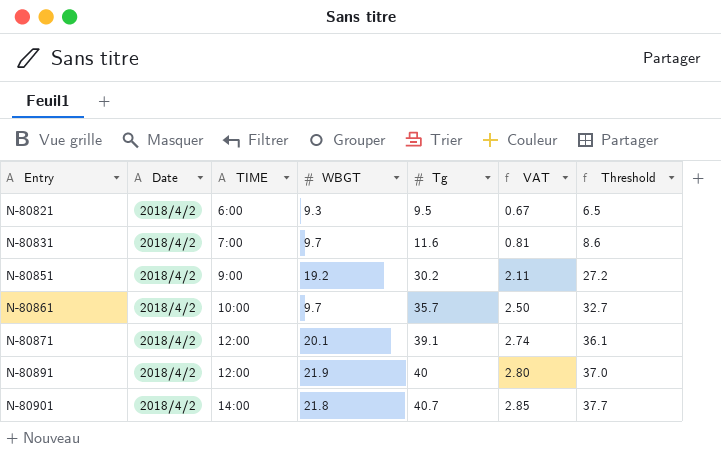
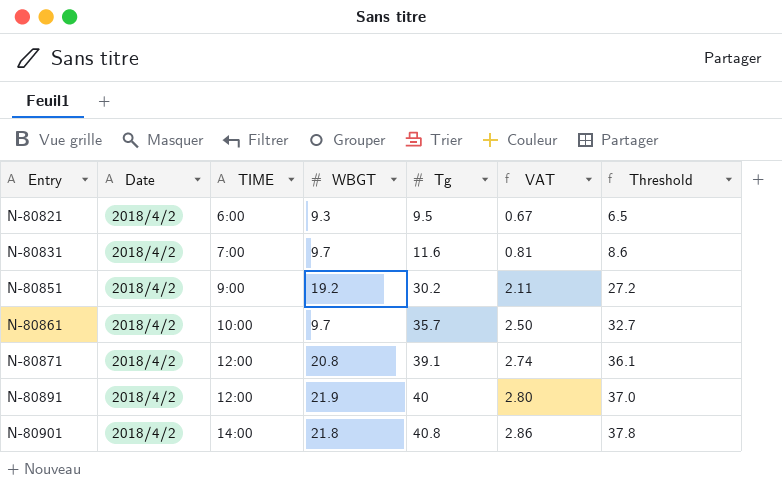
N-80871 | WBGT: 20.1 -> 20.8
N-80901 | Tg: 40.7 -> 40.8
N-80901 | VAT: 2.85 -> 2.86
N-80901 | Threshold: 37.7 -> 37.8

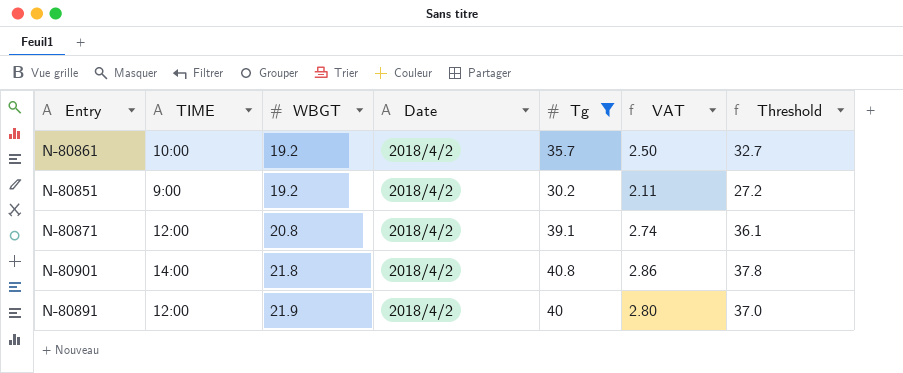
filter: none -> Tg >= 30.2
row order: Entry ascending -> WBGT ascending
column Date | position: 2 -> 4
N-80861 | WBGT: 9.7 -> 19.2

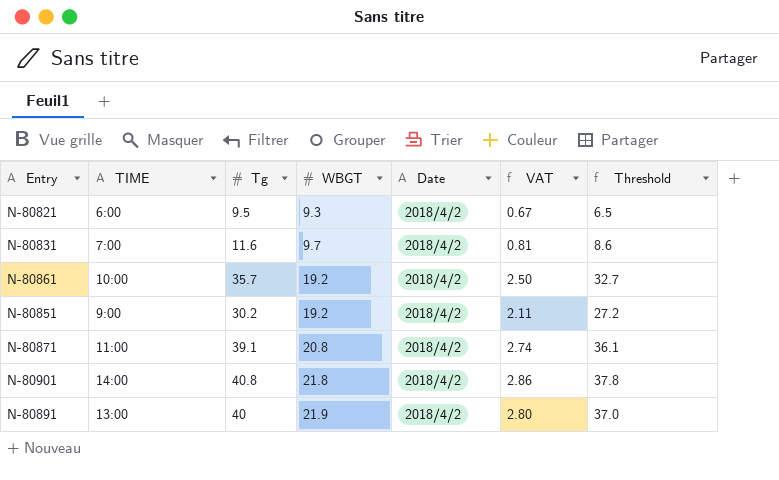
filter: Tg >= 30.2 -> none
column Tg | position: 5 -> 3
N-80871 | TIME: 12:00 -> 11:00
N-80891 | TIME: 12:00 -> 13:00

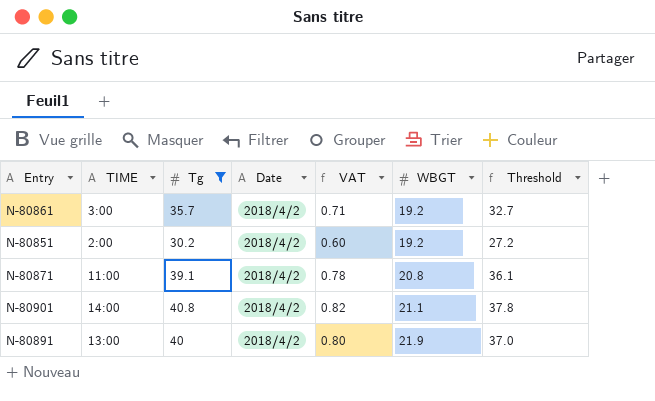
filter: none -> Tg >= 30.2
column VAT | formula: [Tg] * 0.07 -> [Tg] * 0.02
column WBGT | position: 4 -> 6
N-80861 | TIME: 10:00 -> 3:00
N-80851 | TIME: 9:00 -> 2:00
N-80901 | WBGT: 21.8 -> 21.1

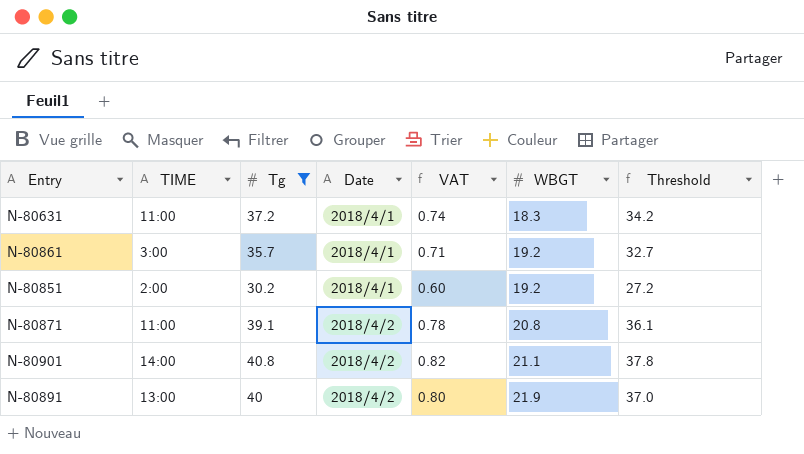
row N-80631: none -> 11:00 | 37.2 | 2018/4/1 | 0.74 | 18.3 | 34.2
N-80861 | Date: 2018/4/2 -> 2018/4/1
N-80851 | Date: 2018/4/2 -> 2018/4/1

